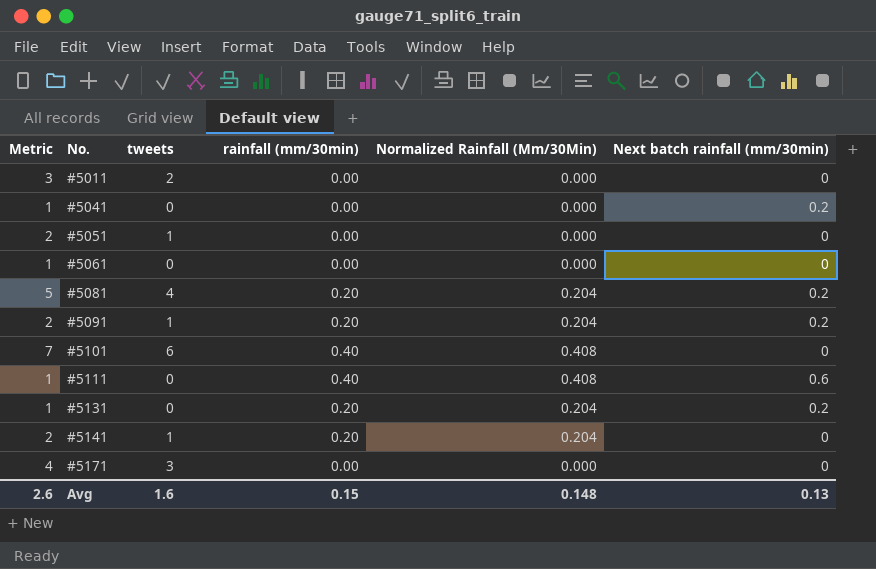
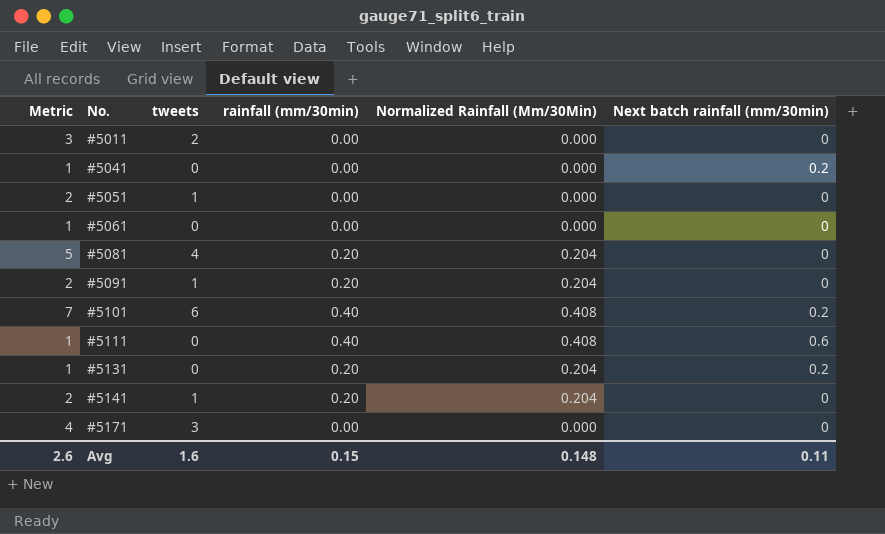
#5081 | Next batch rainfall (mm/30min): 0.2 -> 0
#5091 | Next batch rainfall (mm/30min): 0.2 -> 0
#5101 | Next batch rainfall (mm/30min): 0 -> 0.2
Avg | Next batch rainfall (mm/30min): 0.13 -> 0.11

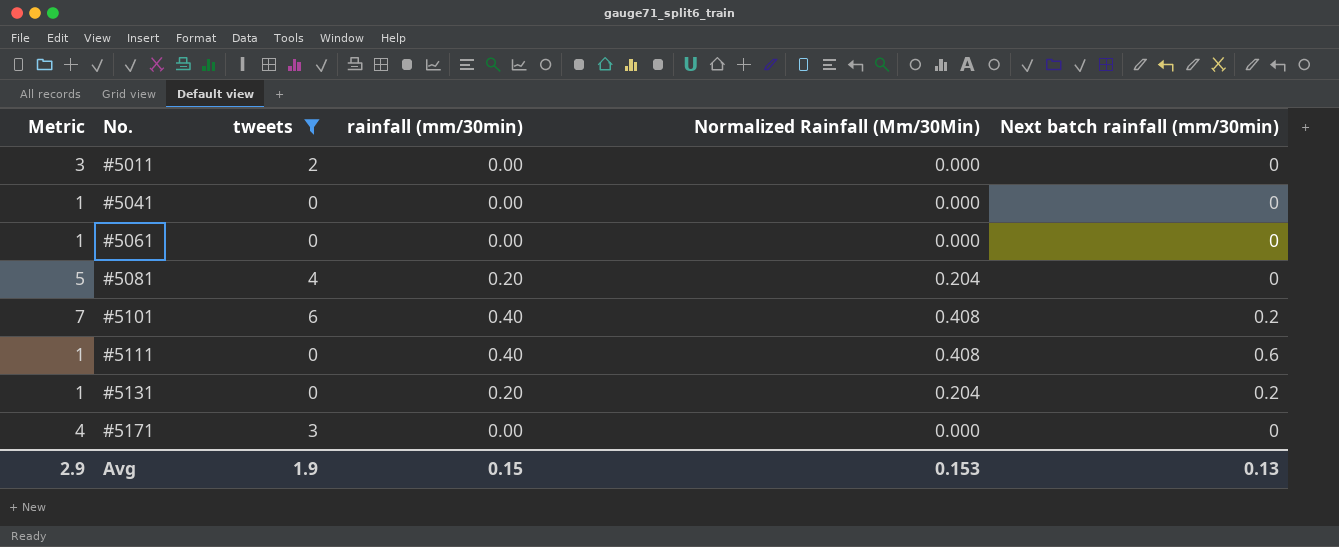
filter: none -> tweets != 1
#5041 | Next batch rainfall (mm/30min): 0.2 -> 0
Avg | Metric: 2.6 -> 2.9
Avg | tweets: 1.6 -> 1.9
Avg | Normalized Rainfall (Mm/30Min): 0.148 -> 0.153
Avg | Next batch rainfall (mm/30min): 0.11 -> 0.13

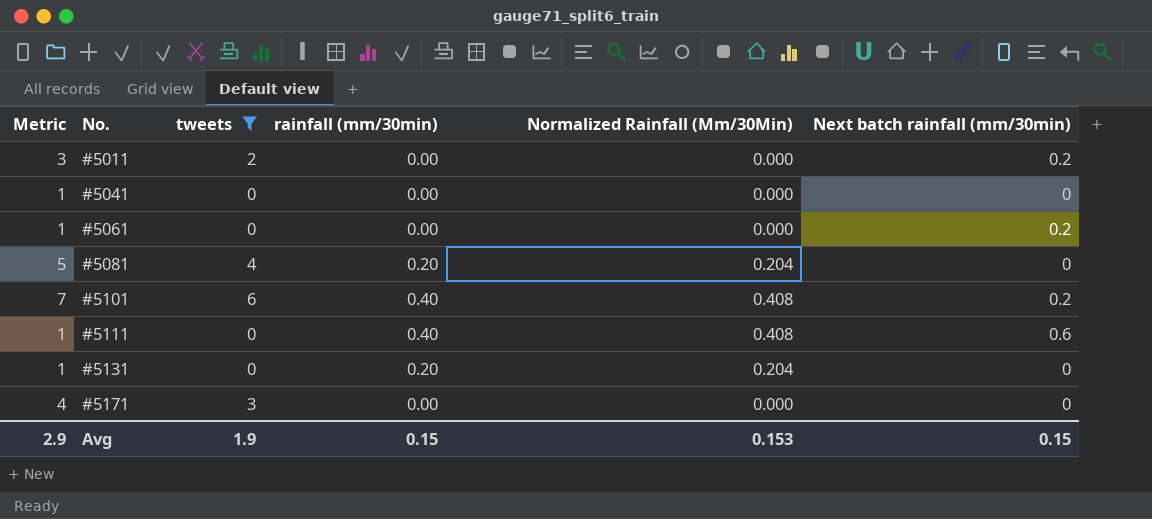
#5011 | Next batch rainfall (mm/30min): 0 -> 0.2
#5061 | Next batch rainfall (mm/30min): 0 -> 0.2
#5131 | Next batch rainfall (mm/30min): 0.2 -> 0
Avg | Next batch rainfall (mm/30min): 0.13 -> 0.15

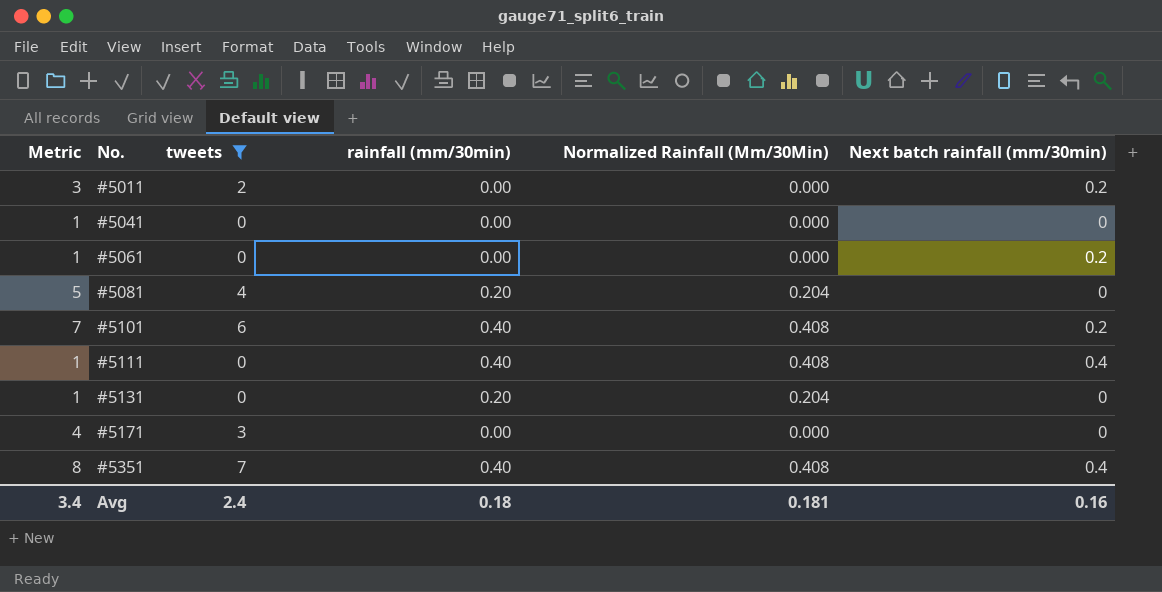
#5111 | Next batch rainfall (mm/30min): 0.6 -> 0.4
row #5351: none -> 8 | 7 | 0.40 | 0.408 | 0.4
Avg | Metric: 2.9 -> 3.4
Avg | tweets: 1.9 -> 2.4
Avg | rainfall (mm/30min): 0.15 -> 0.18
Avg | Normalized Rainfall (Mm/30Min): 0.153 -> 0.181
Avg | Next batch rainfall (mm/30min): 0.15 -> 0.16

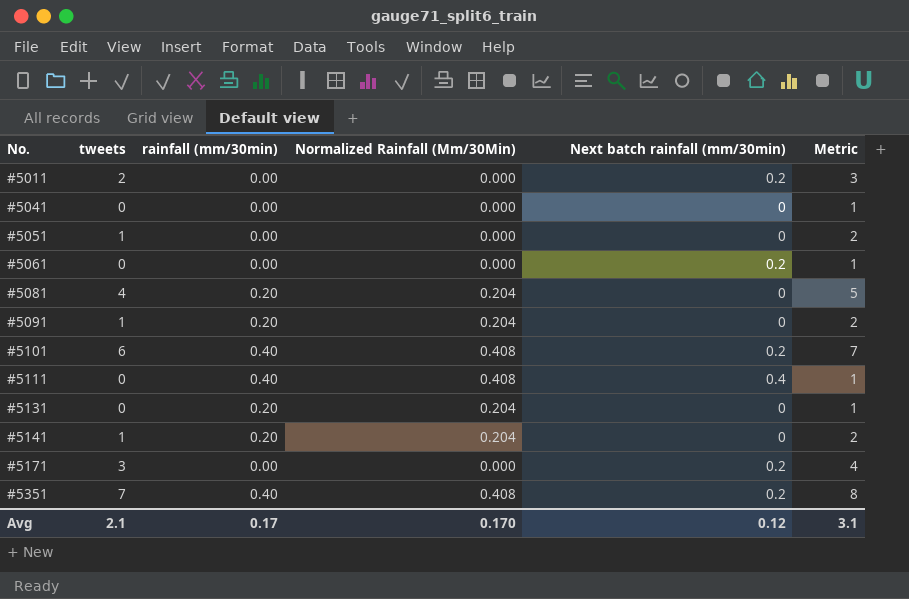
filter: tweets != 1 -> none
column Metric | position: 1 -> 6
#5171 | Next batch rainfall (mm/30min): 0 -> 0.2
#5351 | Next batch rainfall (mm/30min): 0.4 -> 0.2
Avg | tweets: 2.4 -> 2.1
Avg | rainfall (mm/30min): 0.18 -> 0.17
Avg | Normalized Rainfall (Mm/30Min): 0.181 -> 0.170
Avg | Next batch rainfall (mm/30min): 0.16 -> 0.12
Avg | Metric: 3.4 -> 3.1

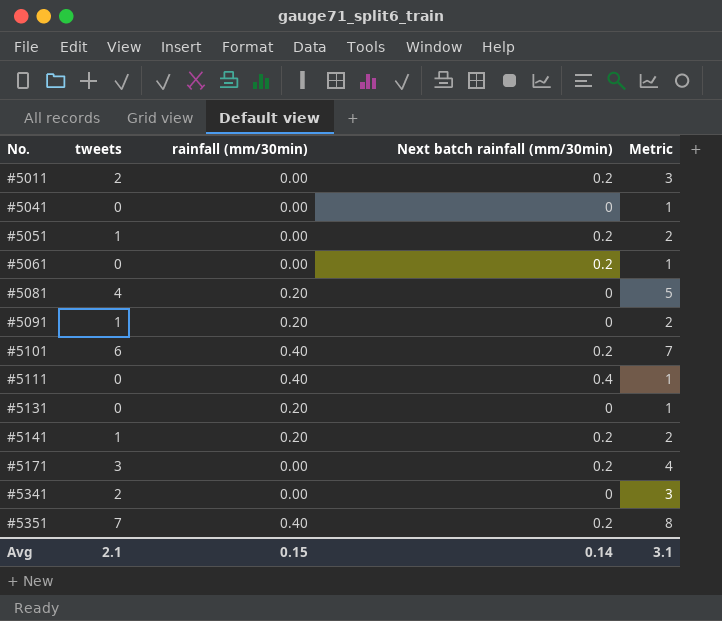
column Normalized Rainfall (Mm/30Min) | position: 4 -> none
#5051 | Next batch rainfall (mm/30min): 0 -> 0.2
#5141 | Next batch rainfall (mm/30min): 0 -> 0.2
row #5341: none -> 2 | 0.00 | 0 | 3
Avg | rainfall (mm/30min): 0.17 -> 0.15
Avg | Next batch rainfall (mm/30min): 0.12 -> 0.14

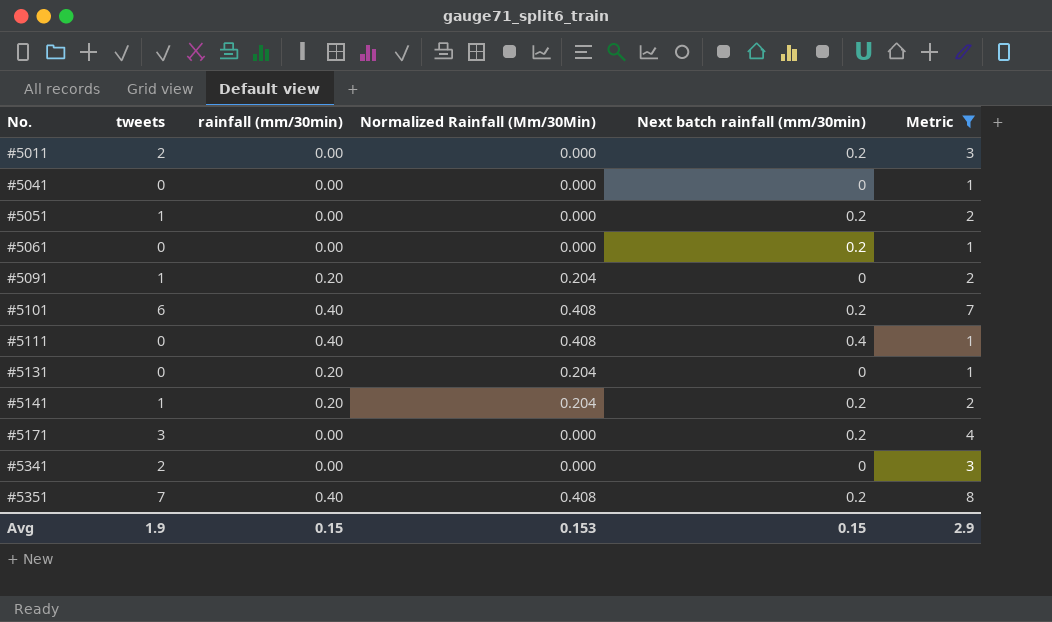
filter: none -> Metric != 5
column Normalized Rainfall (Mm/30Min) | position: none -> 4
Avg | tweets: 2.1 -> 1.9
Avg | Next batch rainfall (mm/30min): 0.14 -> 0.15
Avg | Metric: 3.1 -> 2.9

